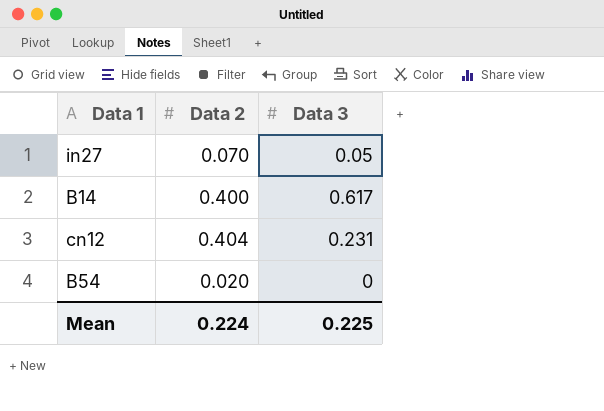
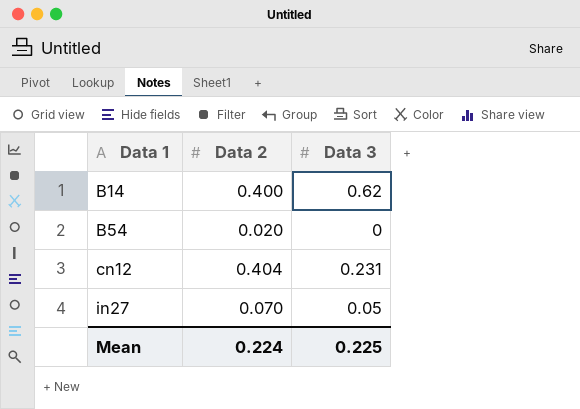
row order: none -> Data 1 ascending
B14 | Data 3: 0.617 -> 0.62

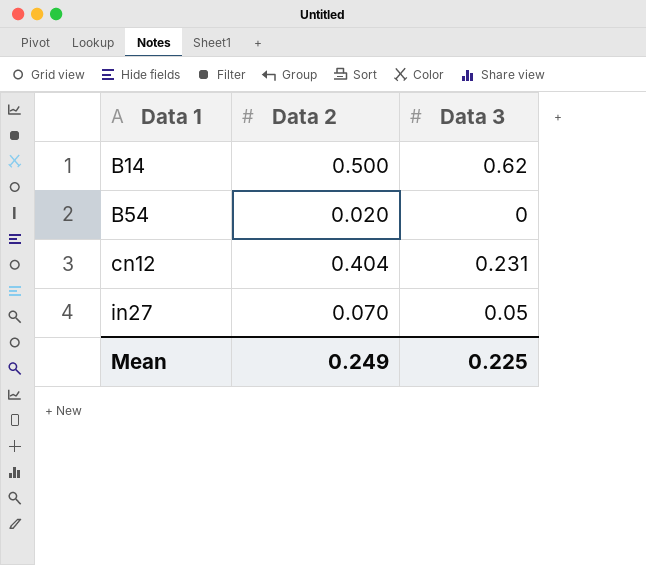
B14 | Data 2: 0.400 -> 0.500
Mean | Data 2: 0.224 -> 0.249

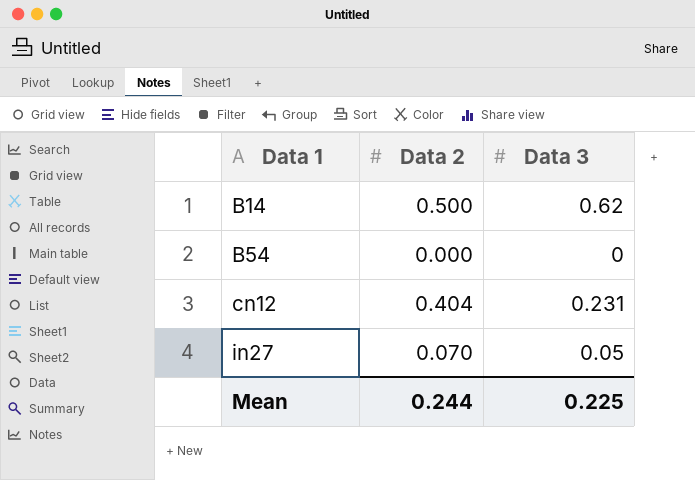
B54 | Data 2: 0.020 -> 0.000
Mean | Data 2: 0.249 -> 0.244

